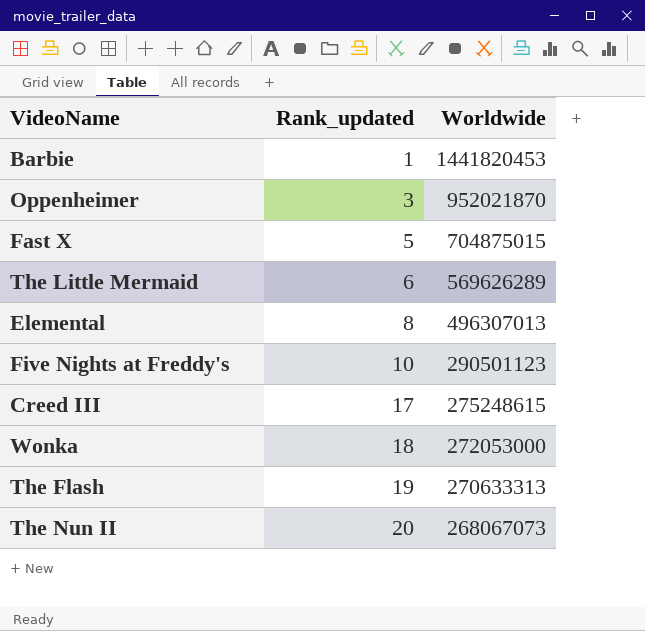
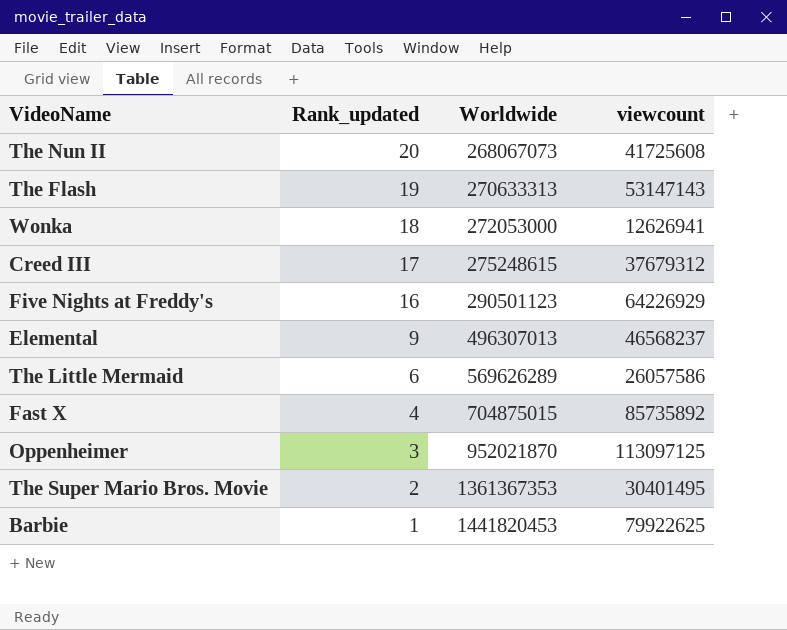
row order: Rank_updated ascending -> Rank_updated descending
column viewcount | position: none -> 4
Five Nights at Freddy's | Rank_updated: 10 -> 16
Elemental | Rank_updated: 8 -> 9
Fast X | Rank_updated: 5 -> 4
row The Super Mario Bros. Movie: none -> 2 | 1361367353 | 30401495

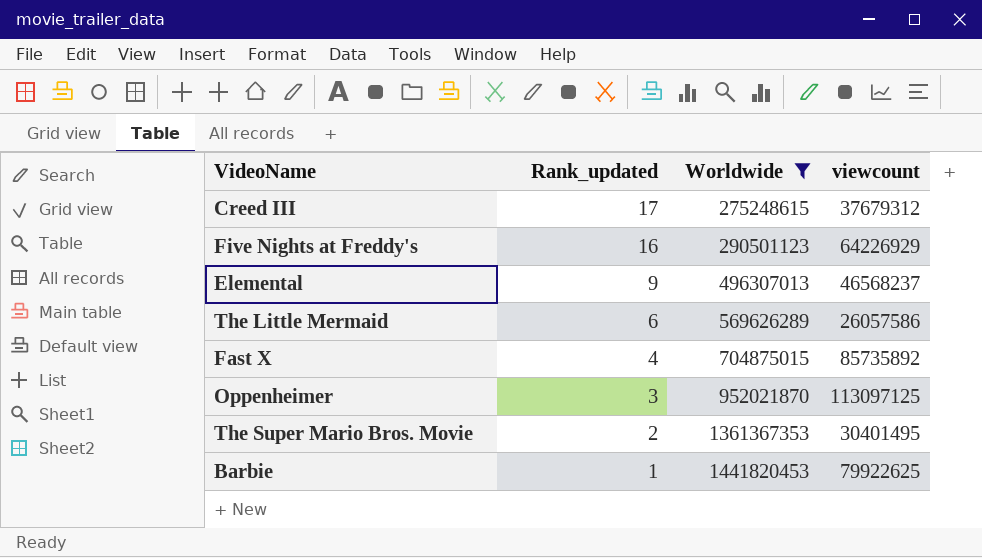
filter: none -> Worldwide >= 275248615

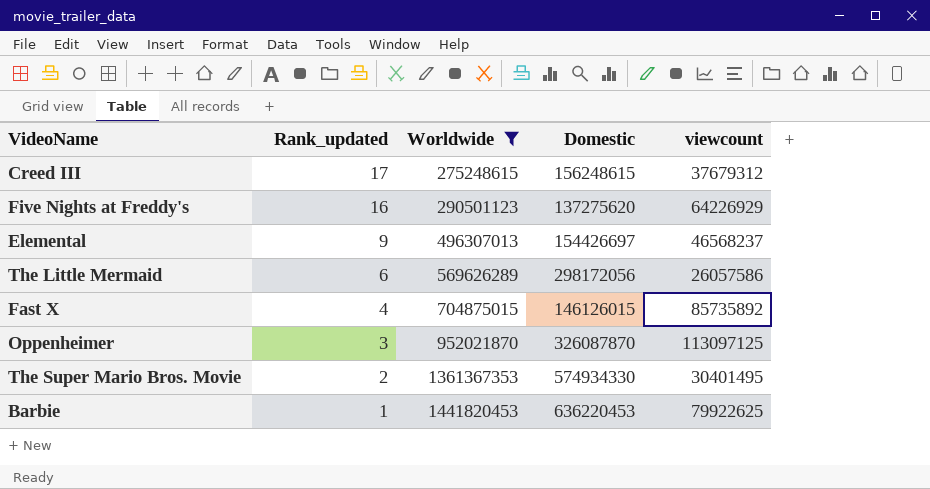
column Domestic | position: none -> 4

